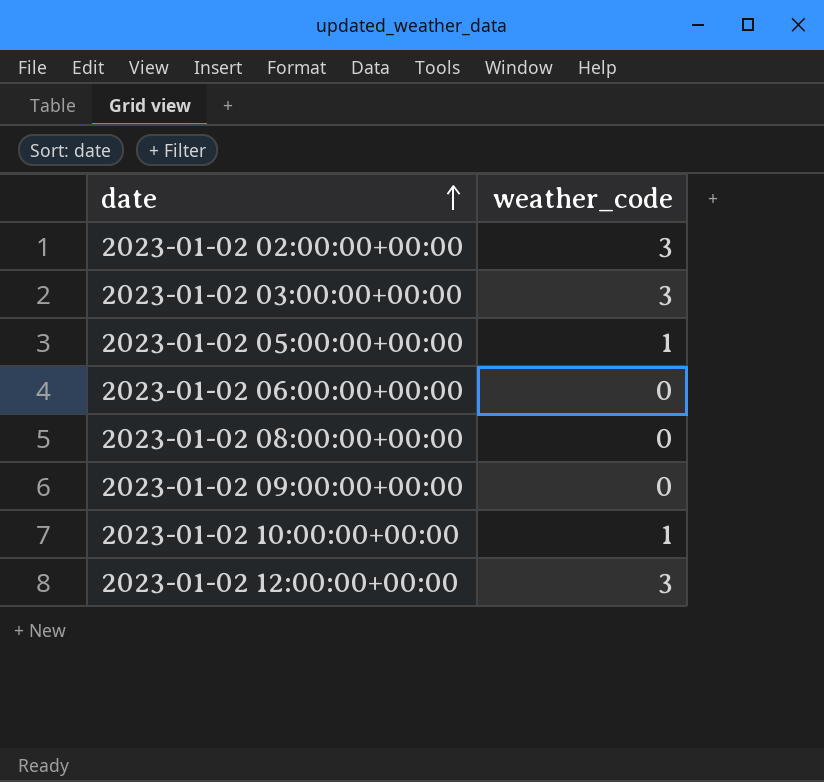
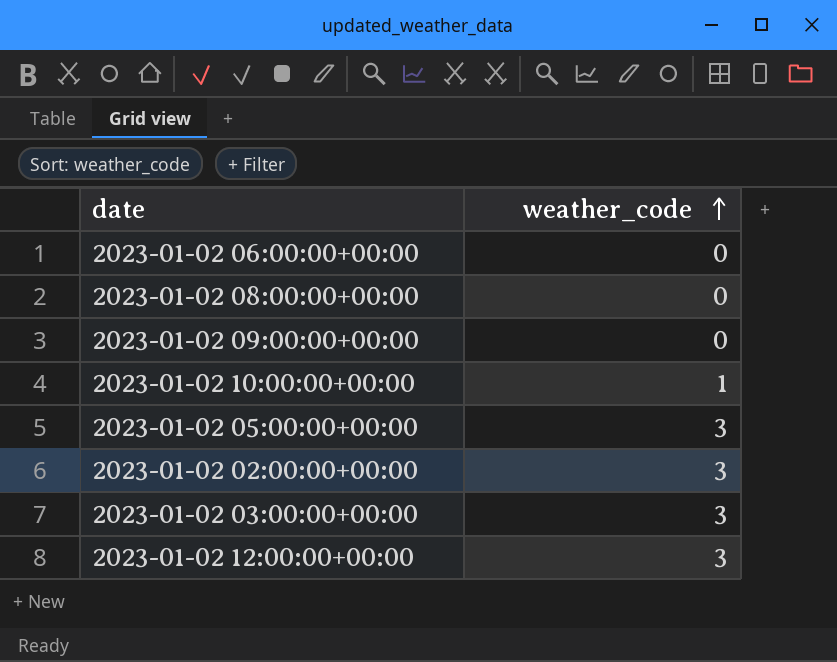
row order: date ascending -> weather_code ascending
2023-01-02 05:00:00+00:00 | weather_code: 1 -> 3

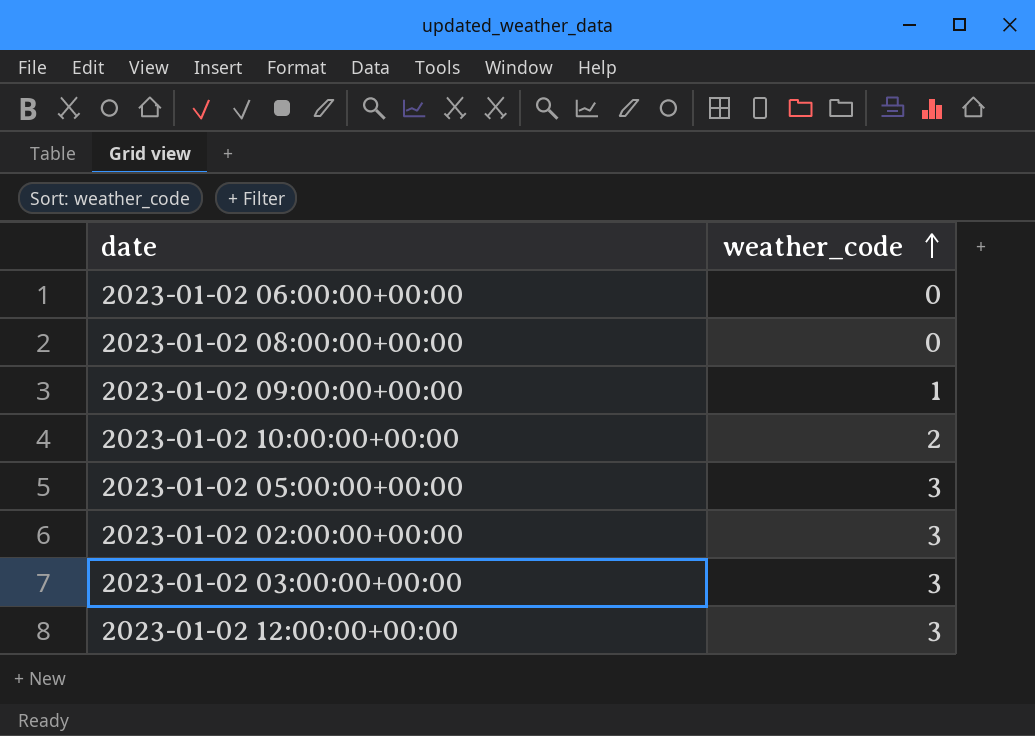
2023-01-02 09:00:00+00:00 | weather_code: 0 -> 1
2023-01-02 10:00:00+00:00 | weather_code: 1 -> 2

